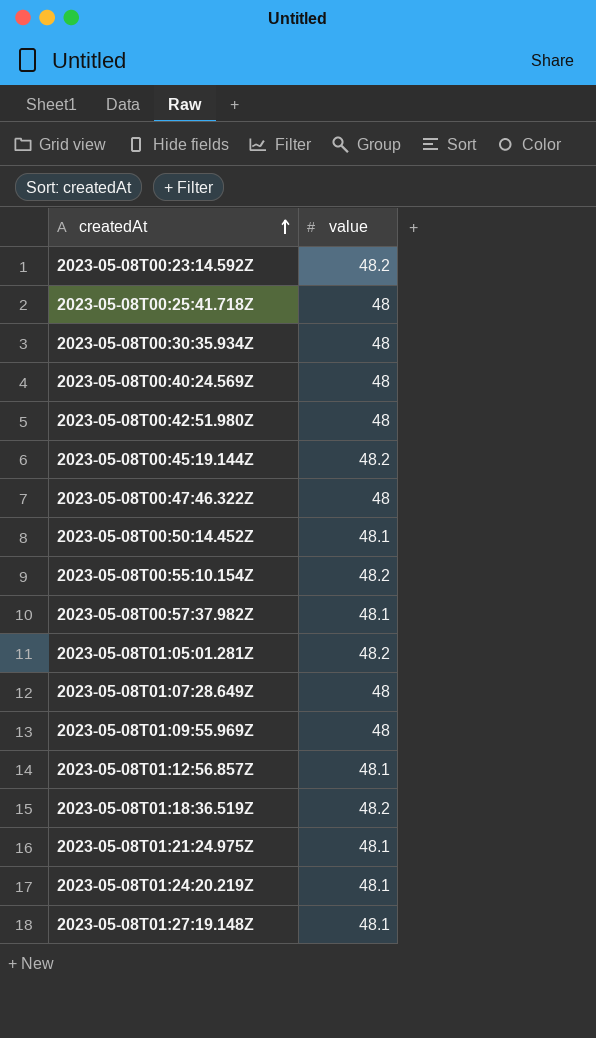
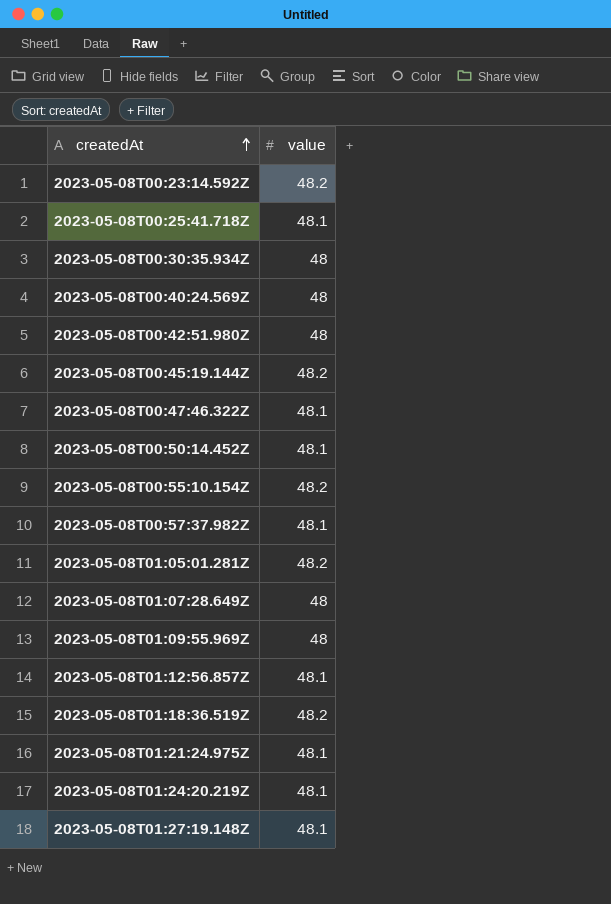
2023-05-08T00:25:41.718Z | value: 48 -> 48.1
2023-05-08T00:47:46.322Z | value: 48 -> 48.1

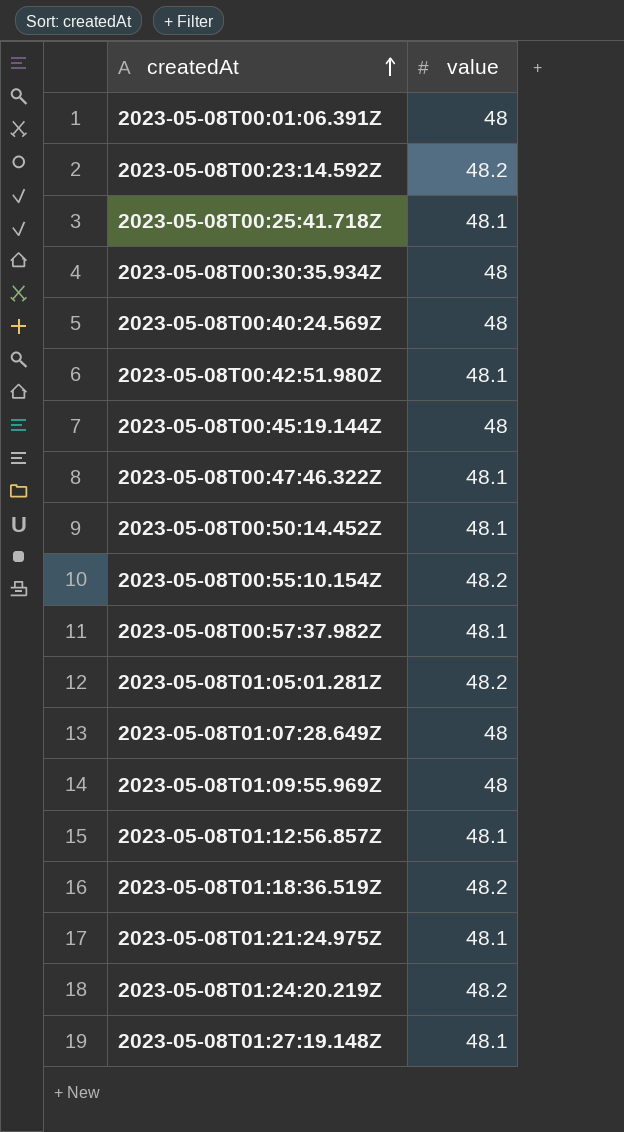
row 2023-05-08T00:01:06.391Z: none -> 48
2023-05-08T00:42:51.980Z | value: 48 -> 48.1
2023-05-08T00:45:19.144Z | value: 48.2 -> 48
2023-05-08T01:24:20.219Z | value: 48.1 -> 48.2

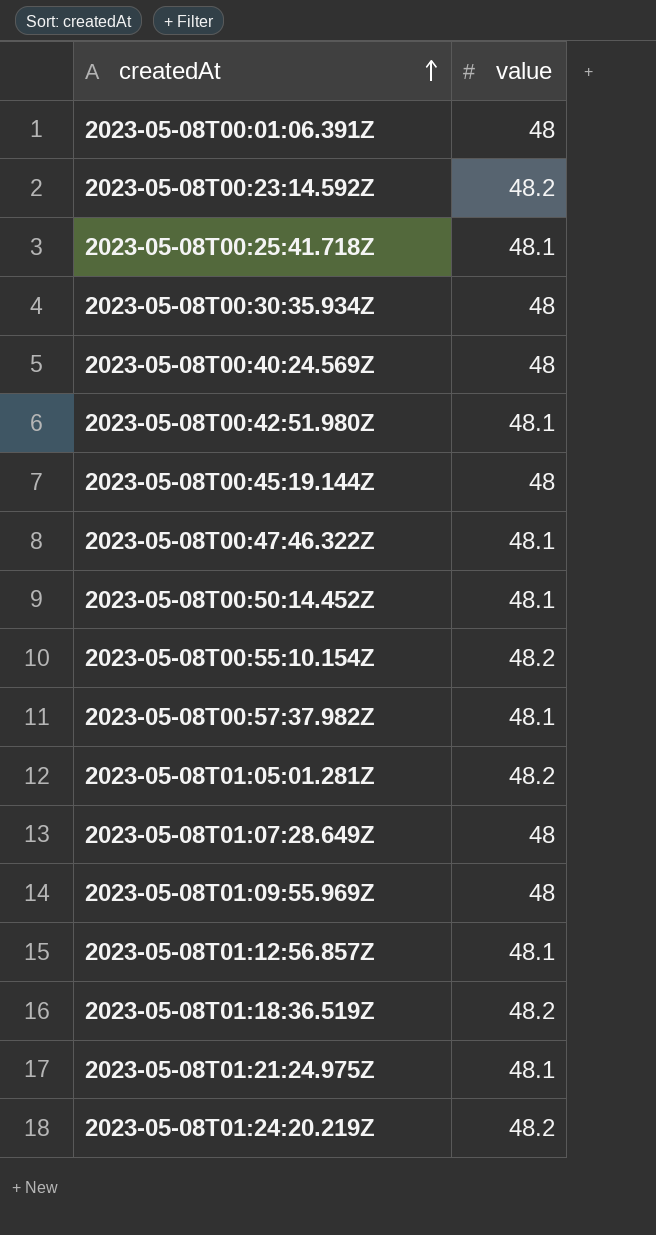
row 2023-05-08T01:27:19.148Z: 48.1 -> none

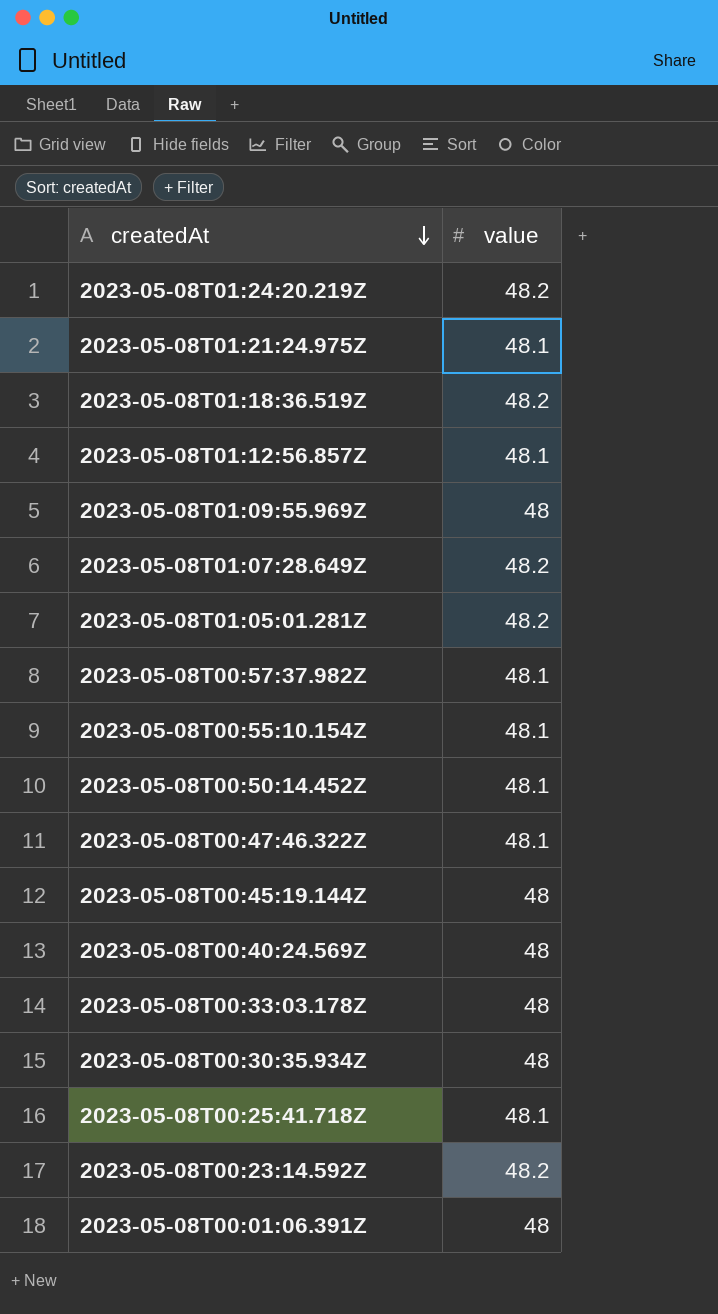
row order: createdAt ascending -> createdAt descending
row 2023-05-08T00:42:51.980Z: 48.1 -> none
2023-05-08T01:07:28.649Z | value: 48 -> 48.2
2023-05-08T00:55:10.154Z | value: 48.2 -> 48.1
row 2023-05-08T00:33:03.178Z: none -> 48

